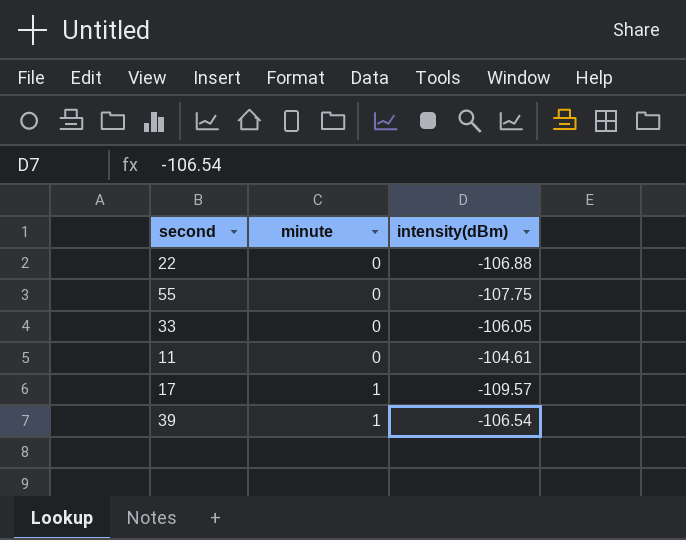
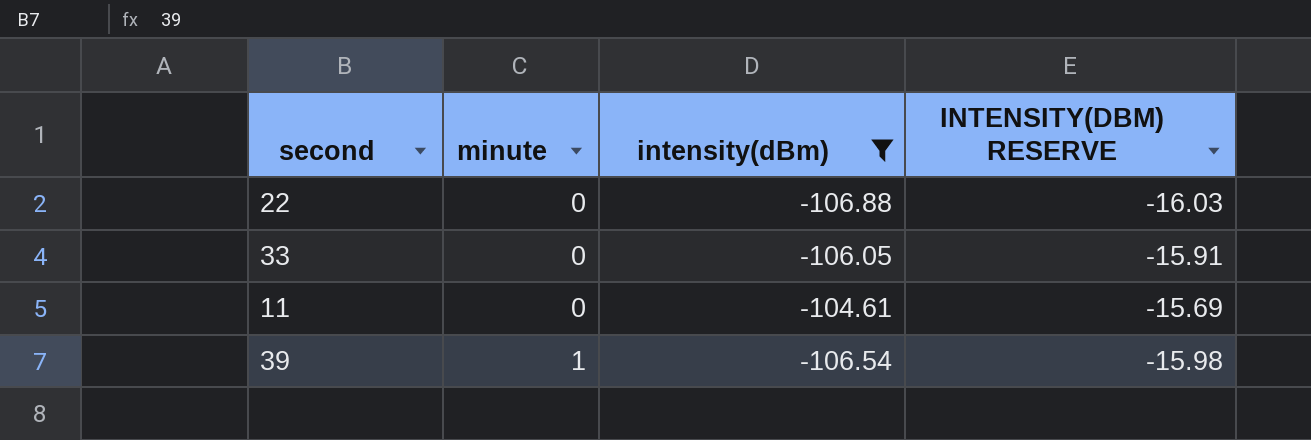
filter: none -> intensity(dBm) >= -106.88
column INTENSITY(DBM) RESERVE | formula: none -> [intensity(dBm)] * 0.15

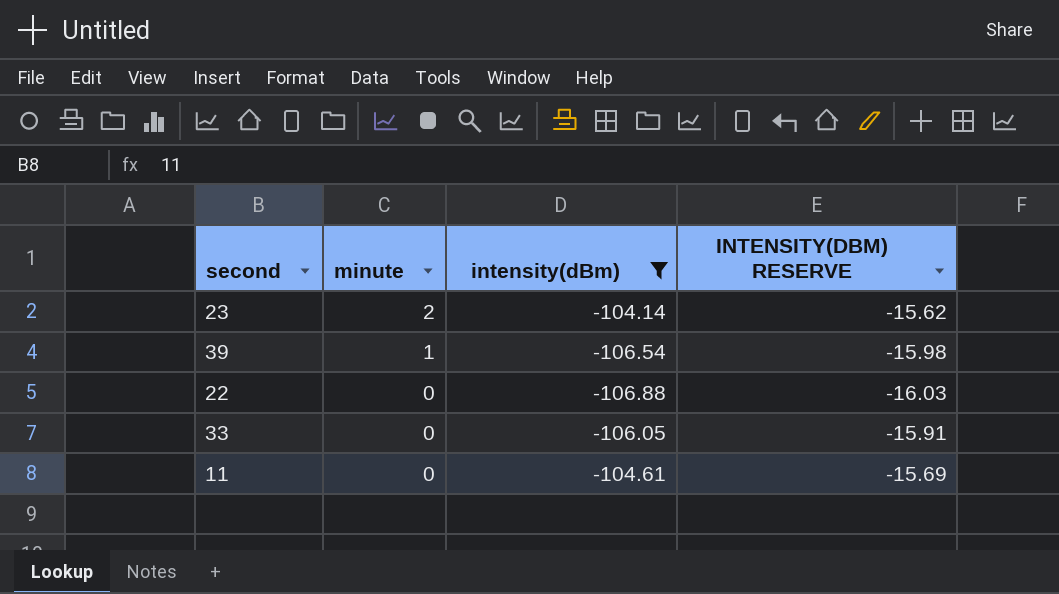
row order: minute ascending -> minute descending
row 23: none -> 2 | -104.14 | -15.62

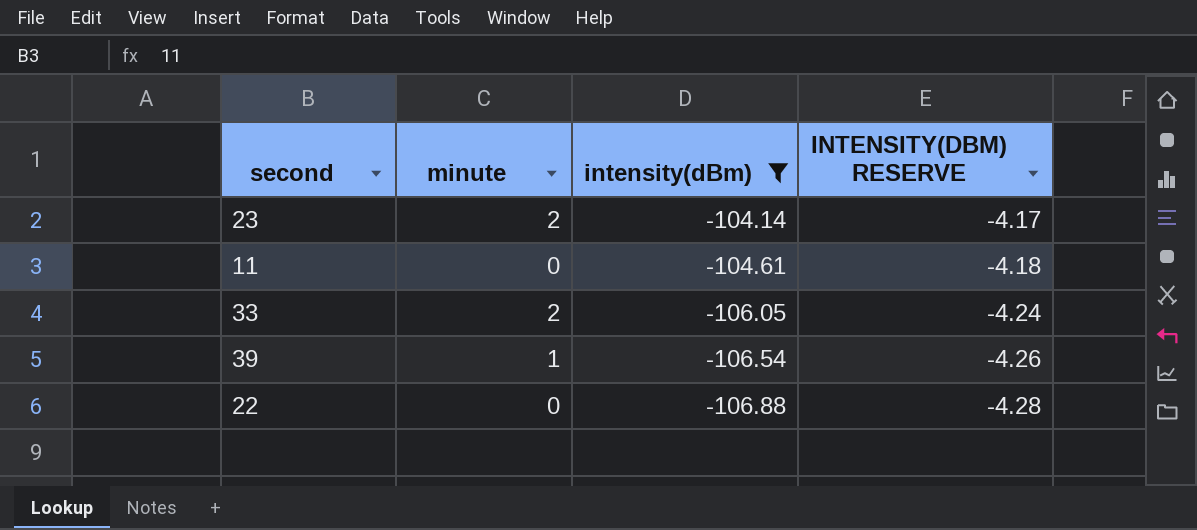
row order: minute descending -> intensity(dBm) descending
column INTENSITY(DBM) RESERVE | formula: [intensity(dBm)] * 0.15 -> [intensity(dBm)] * 0.04
33 | minute: 0 -> 2

